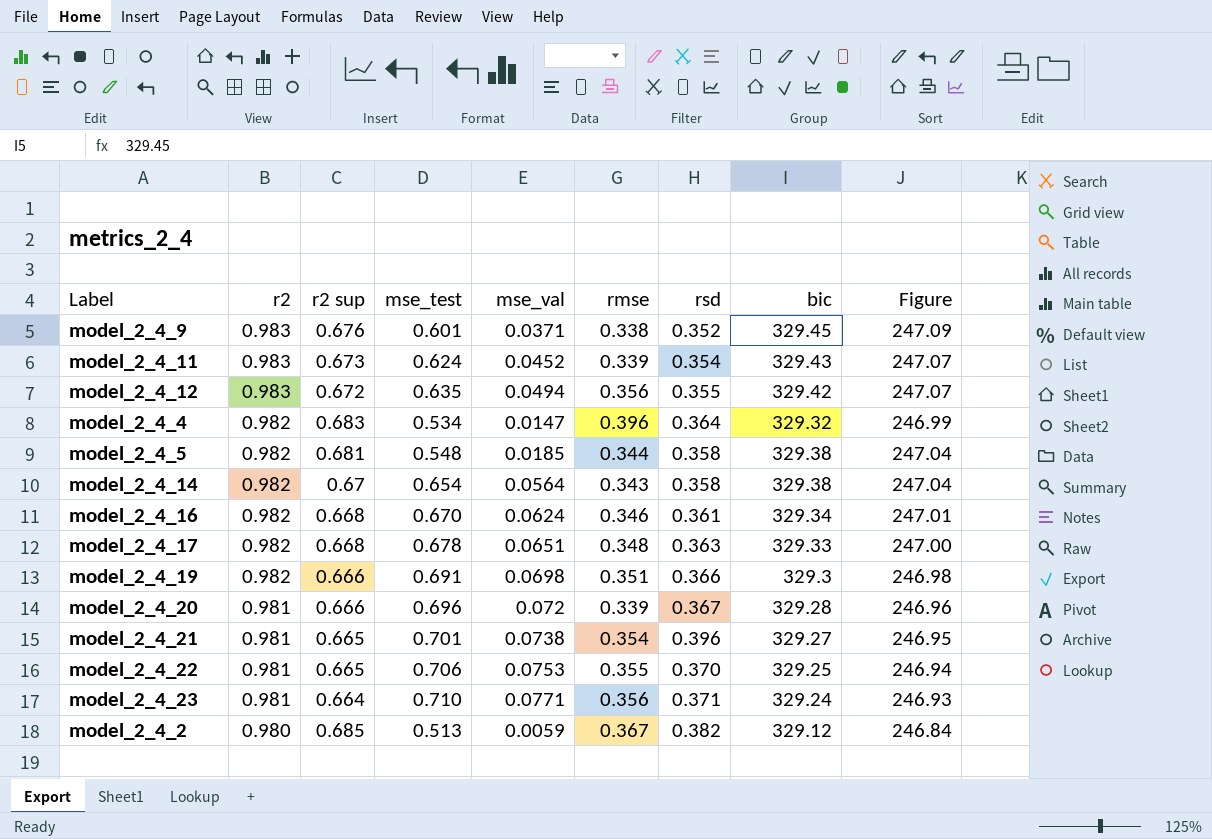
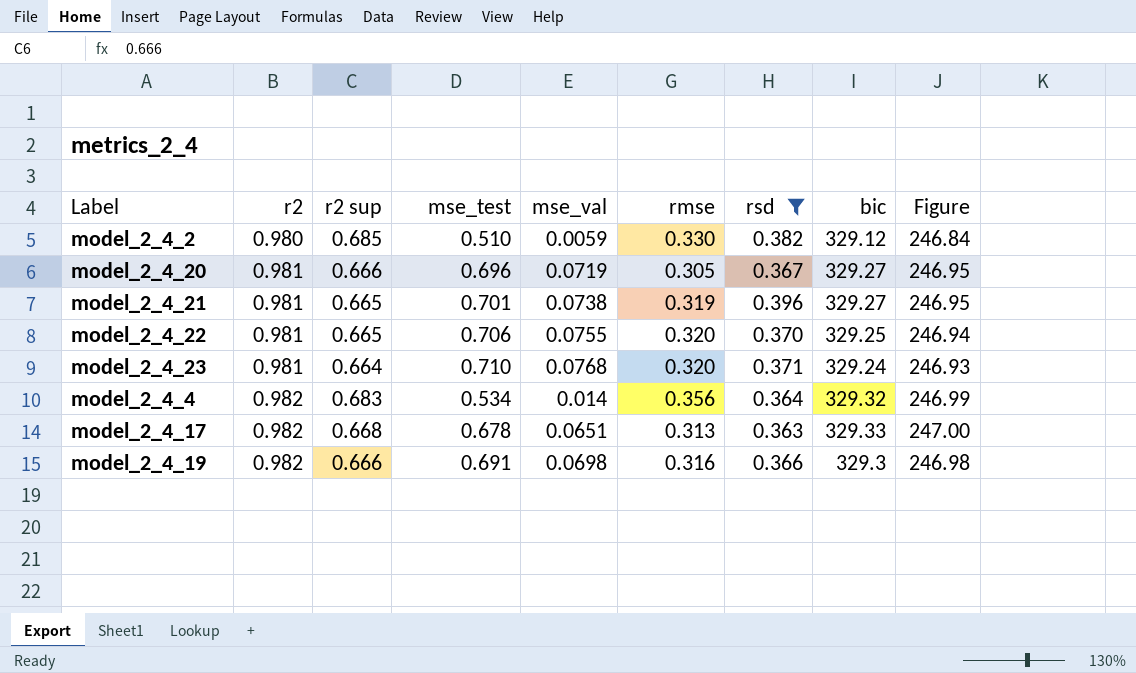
filter: none -> rsd >= 0.363
row order: r2 descending -> r2 ascending
model_2_4_2 | mse_test: 0.513 -> 0.510
model_2_4_2 | rmse: 0.367 -> 0.330
model_2_4_20 | mse_val: 0.072 -> 0.0719
model_2_4_20 | rmse: 0.339 -> 0.305
model_2_4_20 | bic: 329.28 -> 329.27
model_2_4_20 | Figure: 246.96 -> 246.95
model_2_4_21 | rmse: 0.354 -> 0.319
model_2_4_22 | mse_val: 0.0753 -> 0.0755
model_2_4_22 | rmse: 0.355 -> 0.320
model_2_4_23 | mse_val: 0.0771 -> 0.0768
model_2_4_23 | rmse: 0.356 -> 0.320
model_2_4_4 | mse_val: 0.0147 -> 0.014
model_2_4_4 | rmse: 0.396 -> 0.356
model_2_4_17 | rmse: 0.348 -> 0.313
model_2_4_19 | rmse: 0.351 -> 0.316

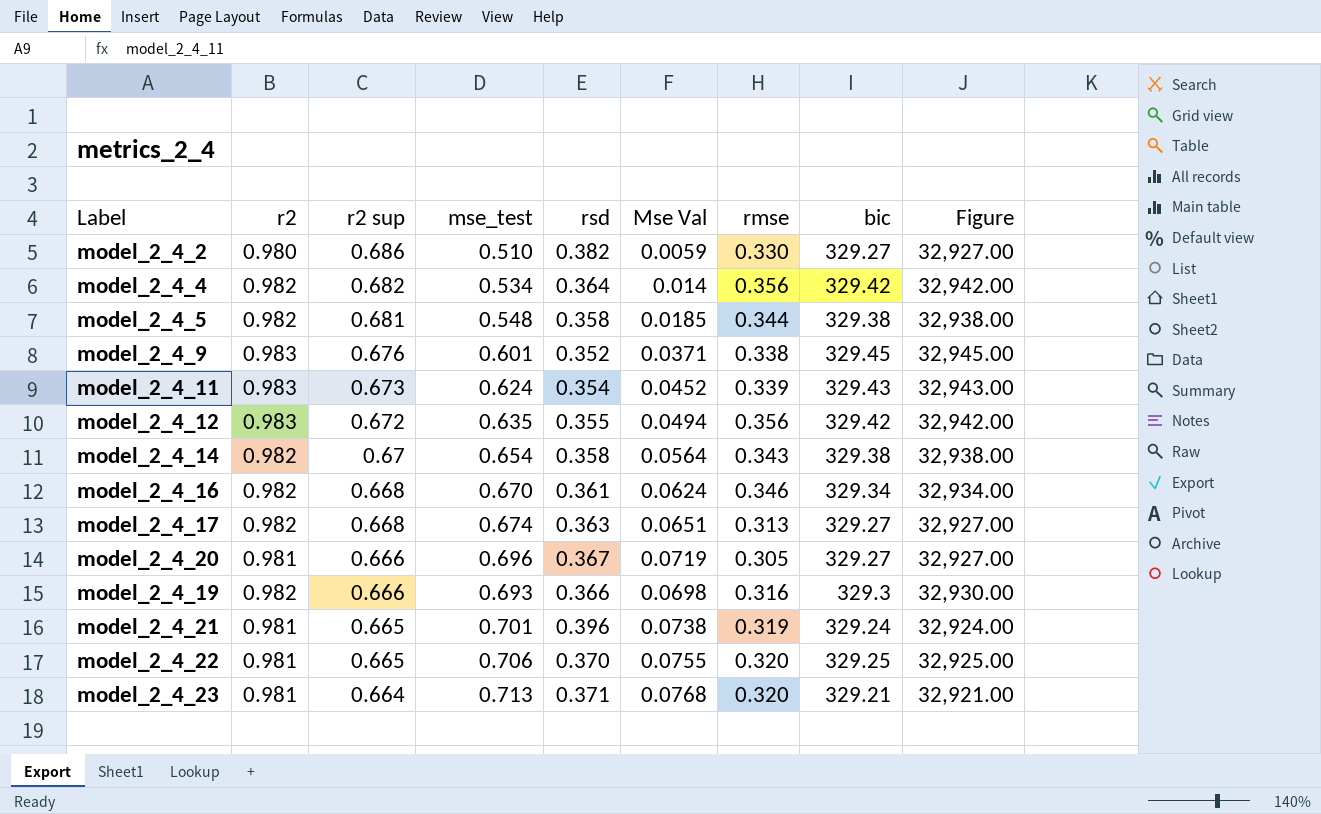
filter: rsd >= 0.363 -> none
row order: r2 ascending -> r2 sup descending
column rsd | position: 7 -> 5
column name: mse_val -> Mse Val
column Figure | formula: [bic] * 0.75 -> [bic] * 100
model_2_4_2 | r2 sup: 0.685 -> 0.686
model_2_4_2 | bic: 329.12 -> 329.27
model_2_4_4 | r2 sup: 0.683 -> 0.682
model_2_4_4 | bic: 329.32 -> 329.42
model_2_4_17 | mse_test: 0.678 -> 0.674
model_2_4_17 | bic: 329.33 -> 329.27
model_2_4_19 | mse_test: 0.691 -> 0.693
model_2_4_21 | bic: 329.27 -> 329.24
model_2_4_23 | mse_test: 0.710 -> 0.713
model_2_4_23 | bic: 329.24 -> 329.21

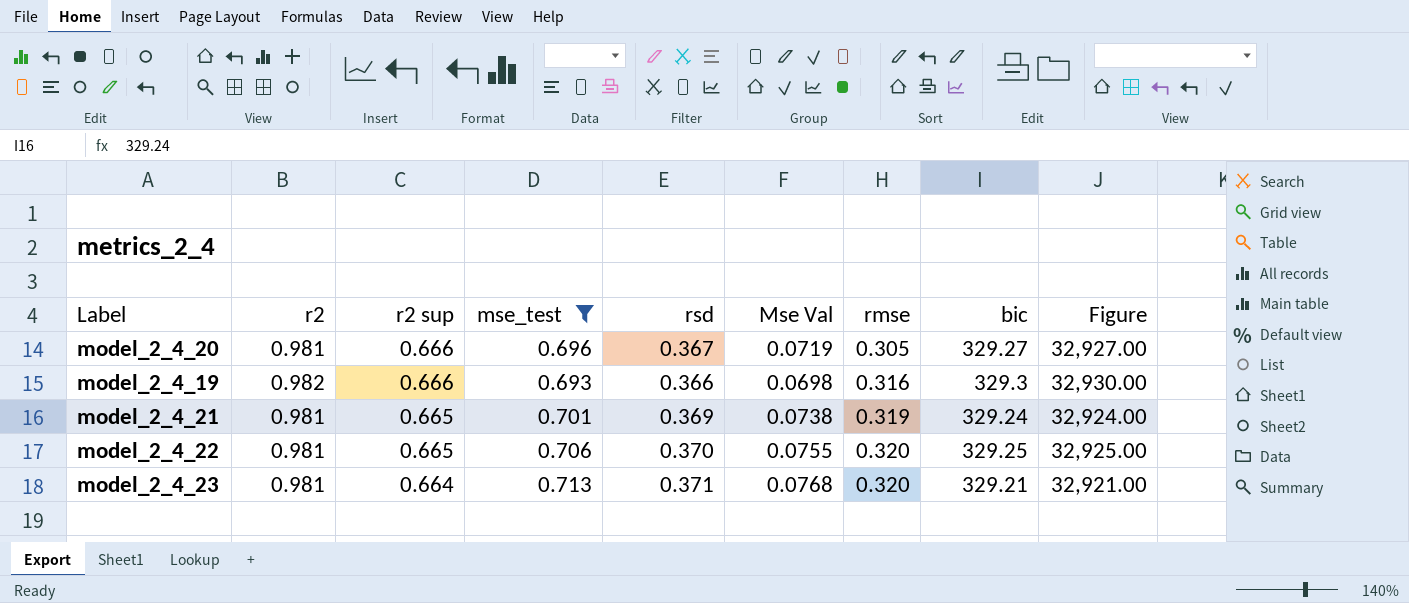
filter: none -> mse_test >= 0.693
model_2_4_21 | rsd: 0.396 -> 0.369

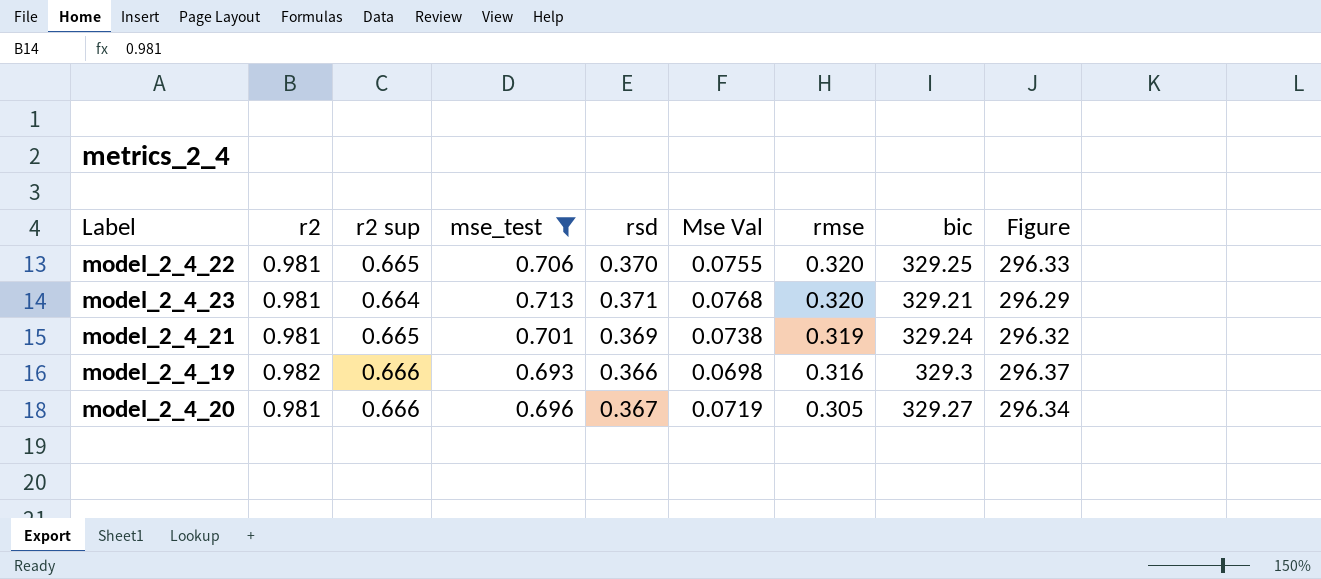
row order: r2 sup descending -> rmse descending
column Figure | formula: [bic] * 100 -> [bic] * 0.9

